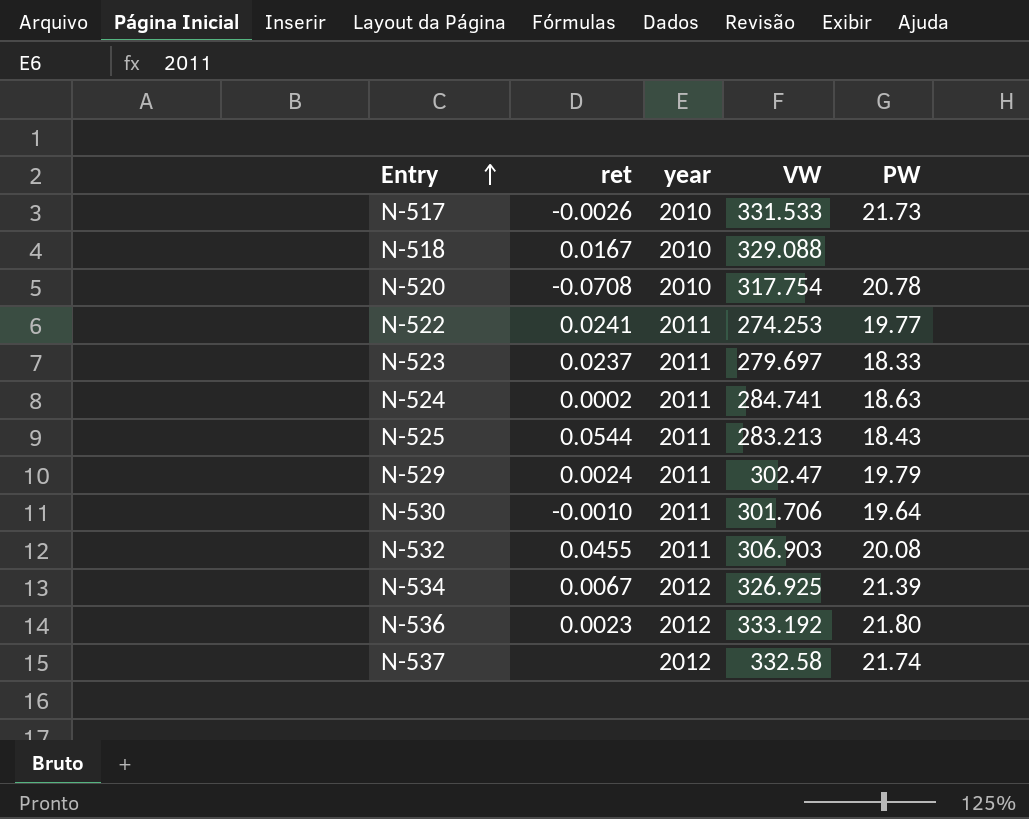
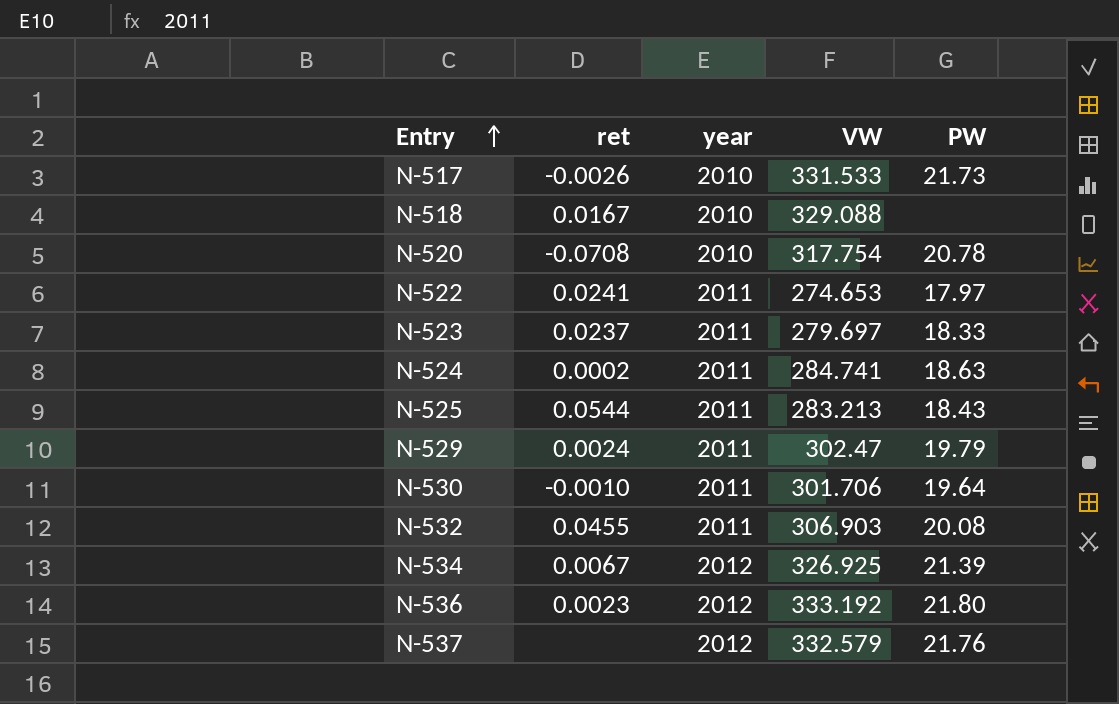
N-522 | VW: 274.253 -> 274.653
N-522 | PW: 19.77 -> 17.97
N-537 | VW: 332.58 -> 332.579
N-537 | PW: 21.74 -> 21.76

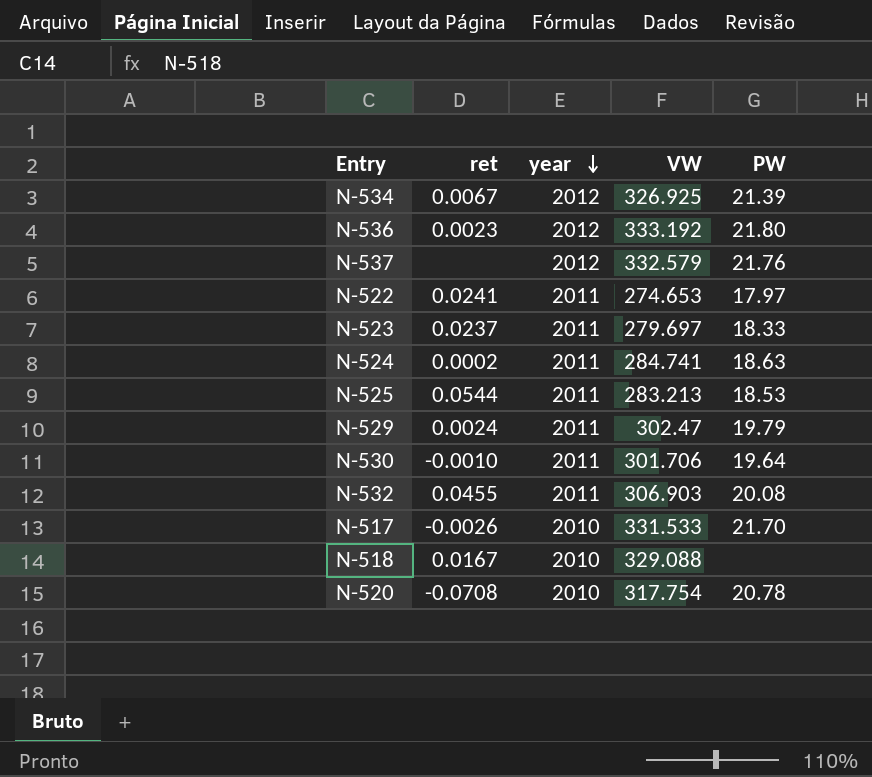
row order: Entry ascending -> year descending
N-525 | PW: 18.43 -> 18.53
N-517 | PW: 21.73 -> 21.70

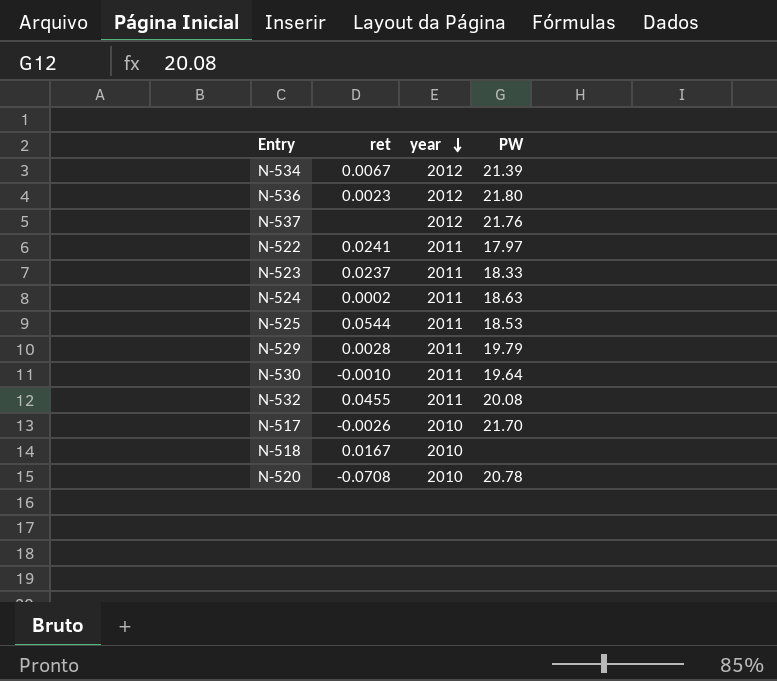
column VW | position: 4 -> none
N-529 | ret: 0.0024 -> 0.0028

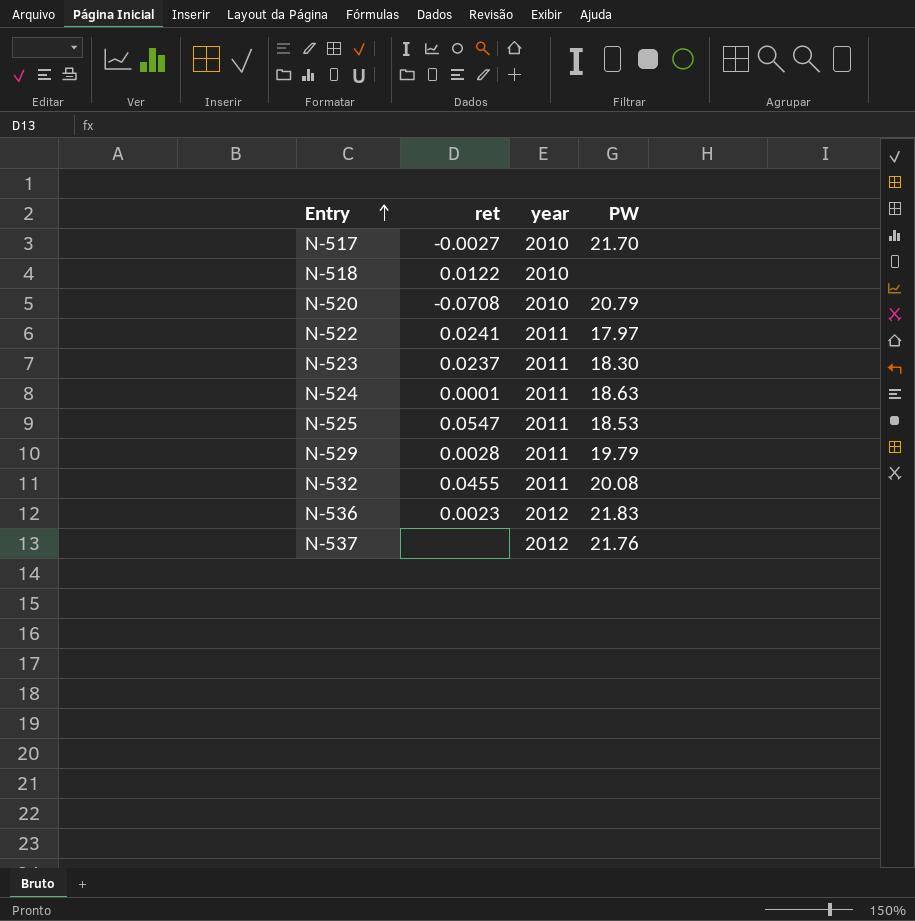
row order: year descending -> Entry ascending
row N-534: 0.0067 | 2012 | 21.39 -> none
row N-530: -0.0010 | 2011 | 19.64 -> none
N-517 | ret: -0.0026 -> -0.0027
N-518 | ret: 0.0167 -> 0.0122
N-520 | PW: 20.78 -> 20.79
N-523 | PW: 18.33 -> 18.30
N-524 | ret: 0.0002 -> 0.0001
N-525 | ret: 0.0544 -> 0.0547
N-536 | PW: 21.80 -> 21.83

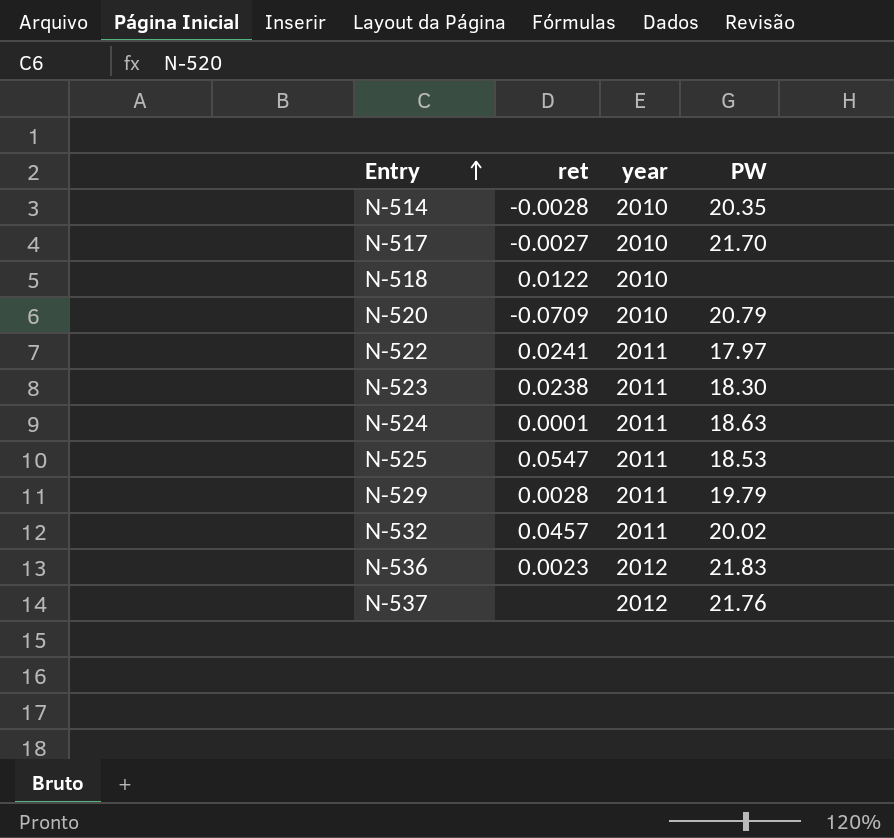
row N-514: none -> -0.0028 | 2010 | 20.35
N-520 | ret: -0.0708 -> -0.0709
N-523 | ret: 0.0237 -> 0.0238
N-532 | ret: 0.0455 -> 0.0457
N-532 | PW: 20.08 -> 20.02

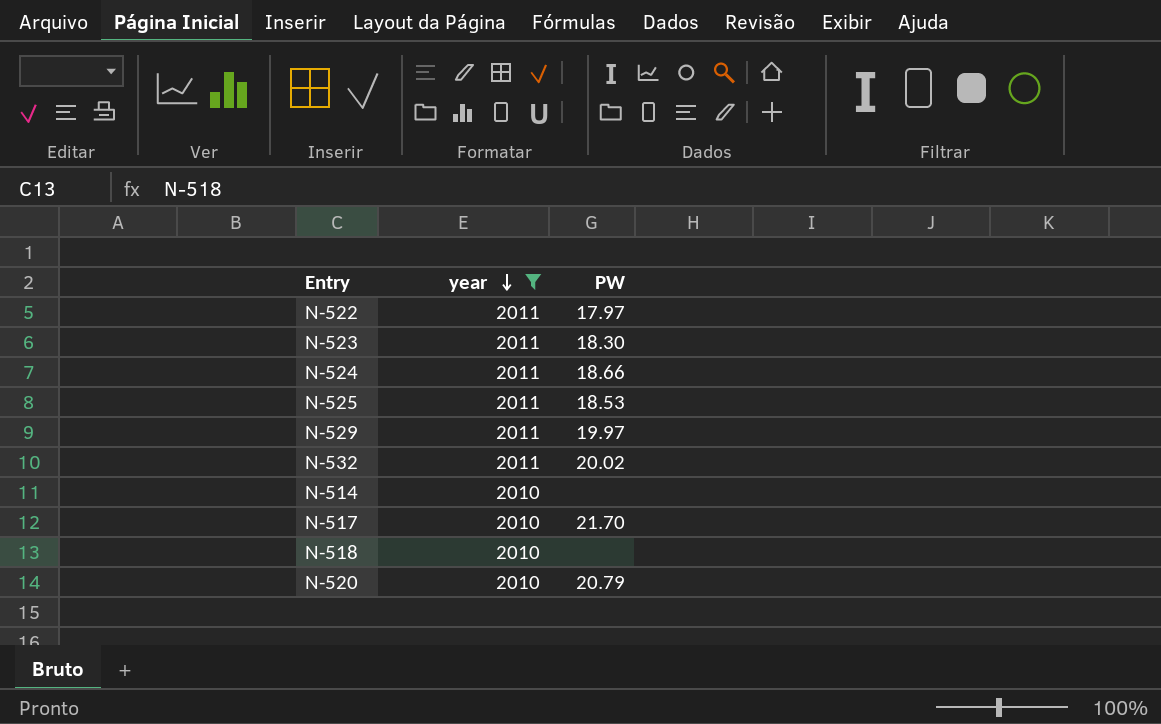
filter: none -> year != 2012
row order: Entry ascending -> year descending
column ret | position: 2 -> none
N-524 | PW: 18.63 -> 18.66
N-529 | PW: 19.79 -> 19.97
N-514 | PW: 20.35 -> none

